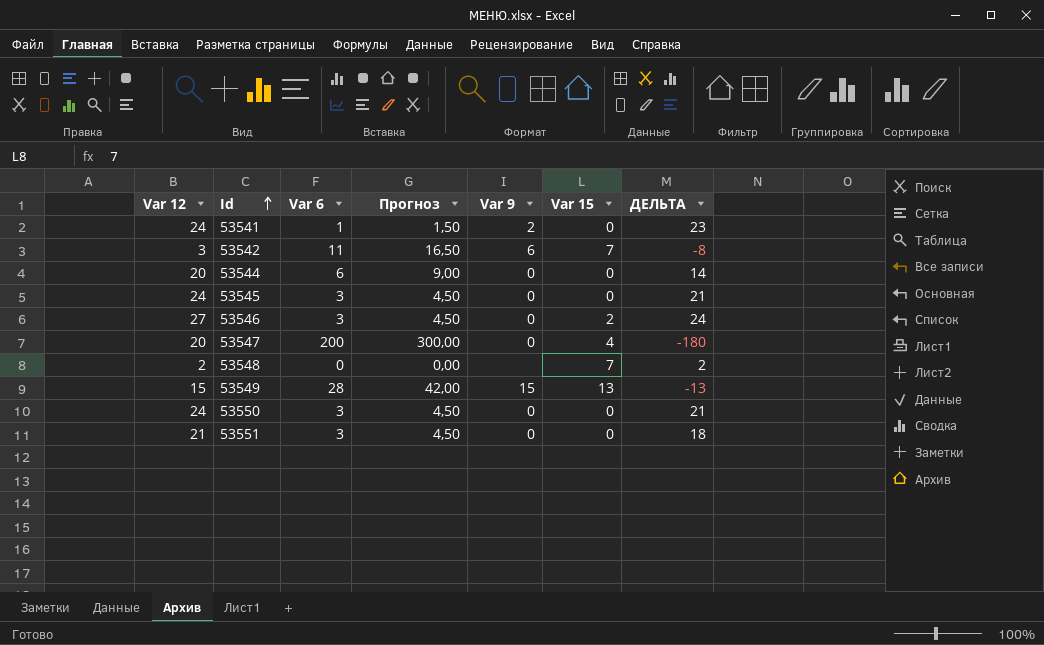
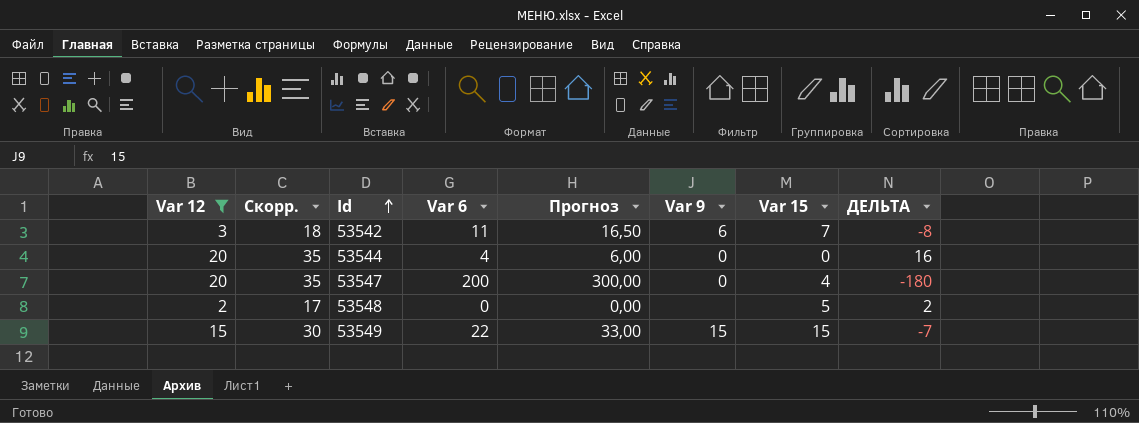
filter: none -> Var 12 <= 20
column Скорр. | formula: none -> [Var 12] + 15
53544 | Var 6: 6 -> 4
53544 | Прогноз: 9,00 -> 6,00
53544 | ДЕЛЬТА: 14 -> 16
53548 | Var 15: 7 -> 5
53549 | Var 6: 28 -> 22
53549 | Прогноз: 42,00 -> 33,00
53549 | Var 15: 13 -> 15
53549 | ДЕЛЬТА: -13 -> -7

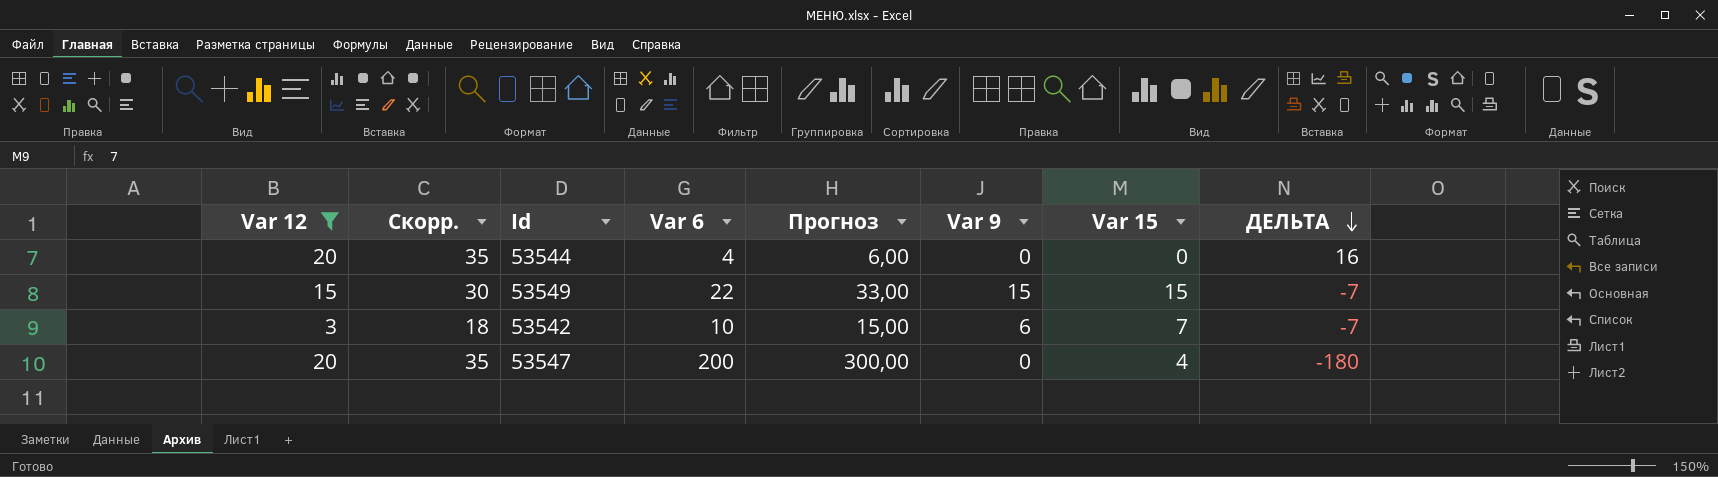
row order: Id ascending -> ДЕЛЬТА descending
row 53548: 2 | 17 | 0 | 0,00 | none | 5 | 2 -> none
53542 | Var 6: 11 -> 10
53542 | Прогноз: 16,50 -> 15,00
53542 | ДЕЛЬТА: -8 -> -7

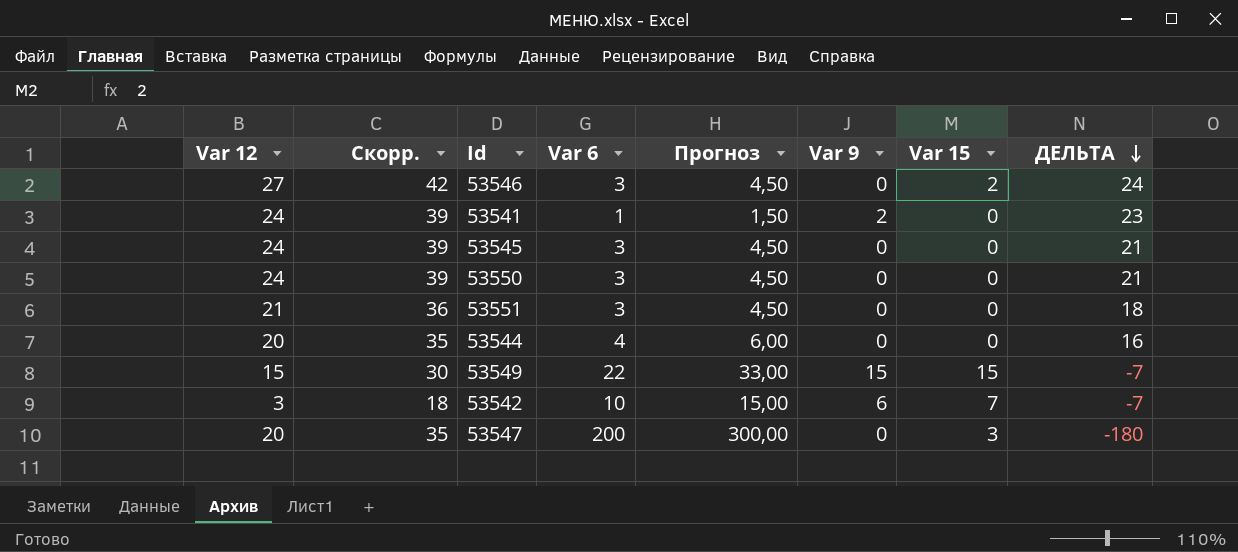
filter: Var 12 <= 20 -> none
53547 | Var 15: 4 -> 3

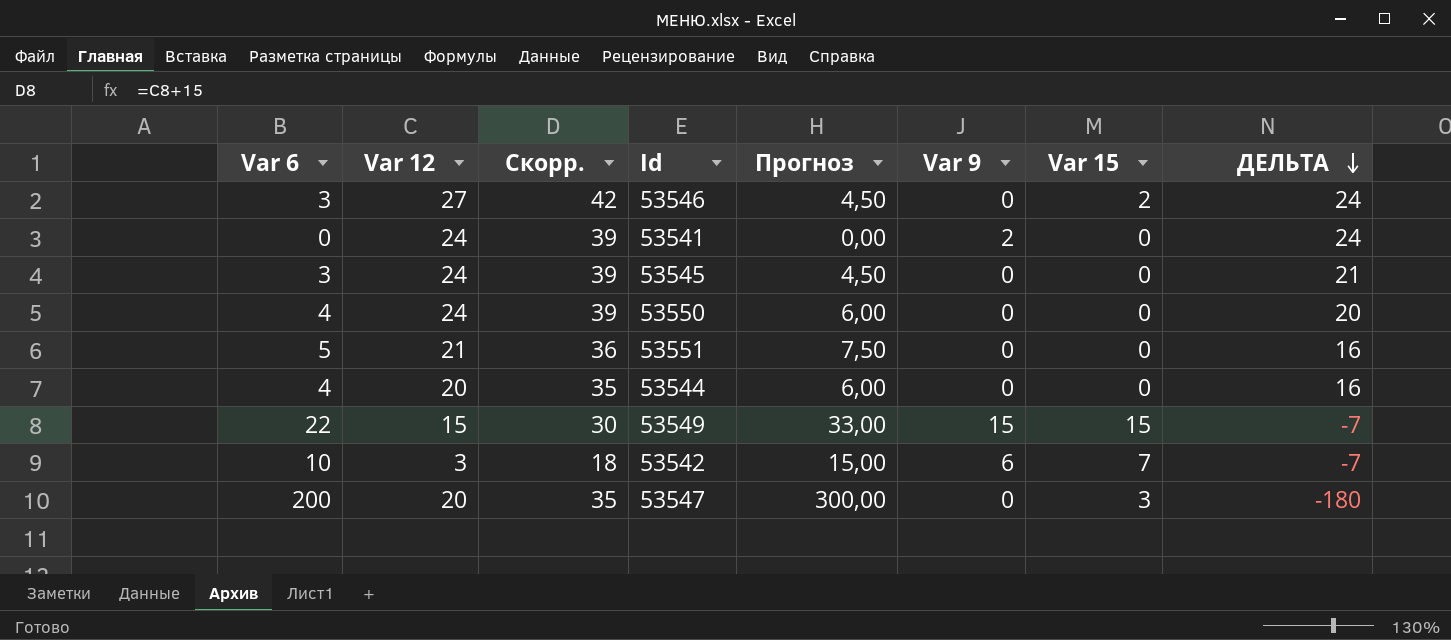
column Var 6 | position: 4 -> 1
53541 | Var 6: 1 -> 0
53541 | Прогноз: 1,50 -> 0,00
53541 | ДЕЛЬТА: 23 -> 24
53550 | Var 6: 3 -> 4
53550 | Прогноз: 4,50 -> 6,00
53550 | ДЕЛЬТА: 21 -> 20
53551 | Var 6: 3 -> 5
53551 | Прогноз: 4,50 -> 7,50
53551 | ДЕЛЬТА: 18 -> 16

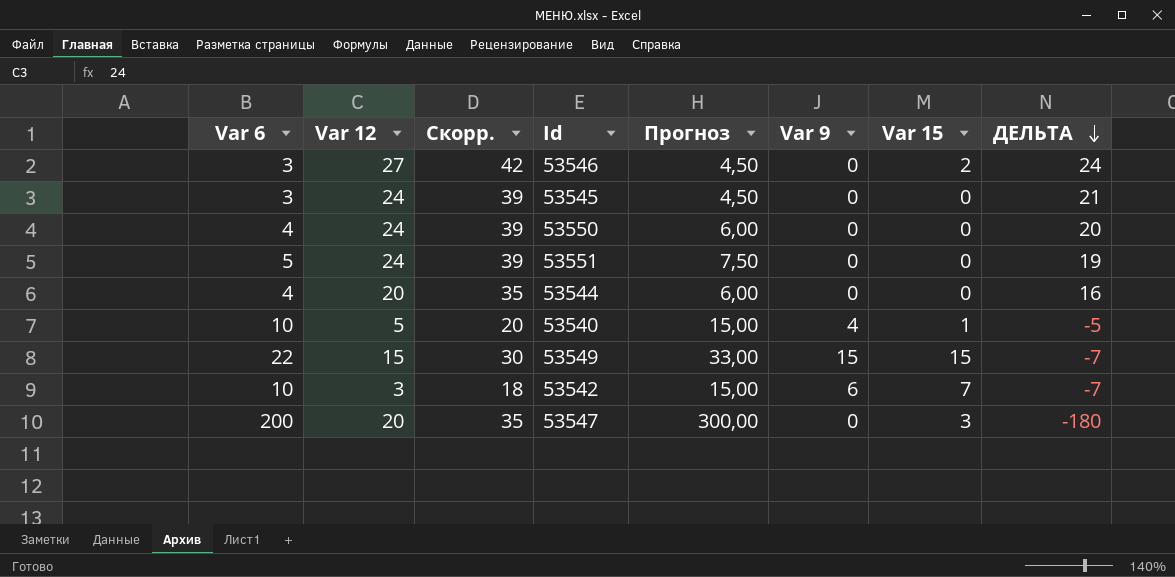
row 53541: 0 | 24 | 39 | 0,00 | 2 | 0 | 24 -> none
53551 | Var 12: 21 -> 24
53551 | Скорр.: 36 -> 39
53551 | ДЕЛЬТА: 16 -> 19
row 53540: none -> 10 | 5 | 20 | 15,00 | 4 | 1 | -5

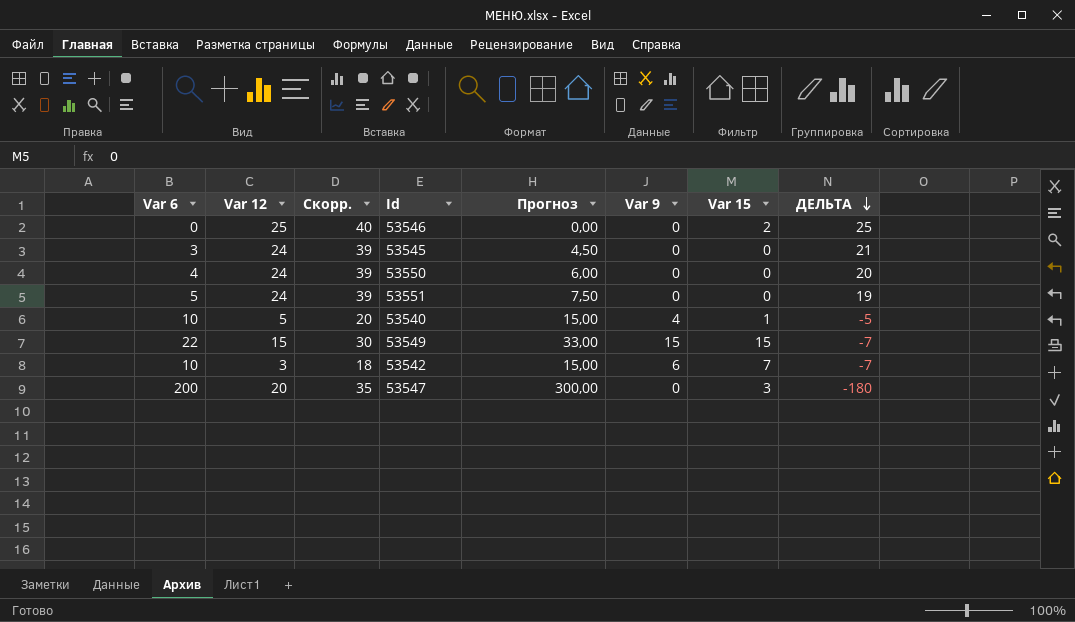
row 53544: 4 | 20 | 35 | 6,00 | 0 | 0 | 16 -> none
53546 | Var 6: 3 -> 0
53546 | Var 12: 27 -> 25
53546 | Скорр.: 42 -> 40
53546 | Прогноз: 4,50 -> 0,00
53546 | ДЕЛЬТА: 24 -> 25

